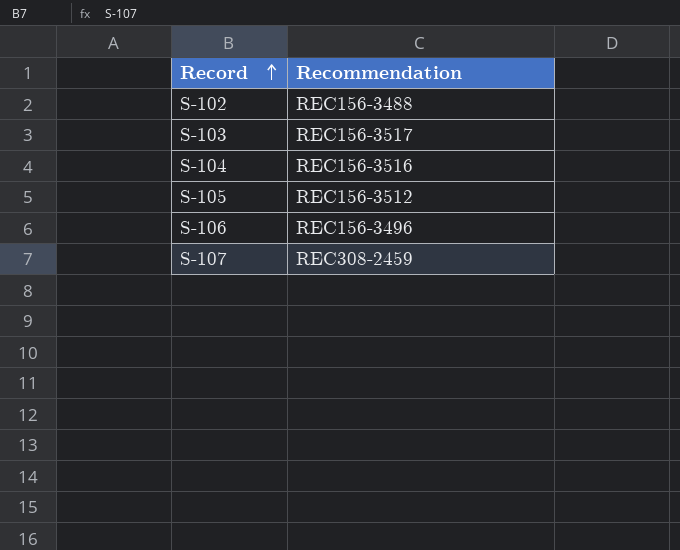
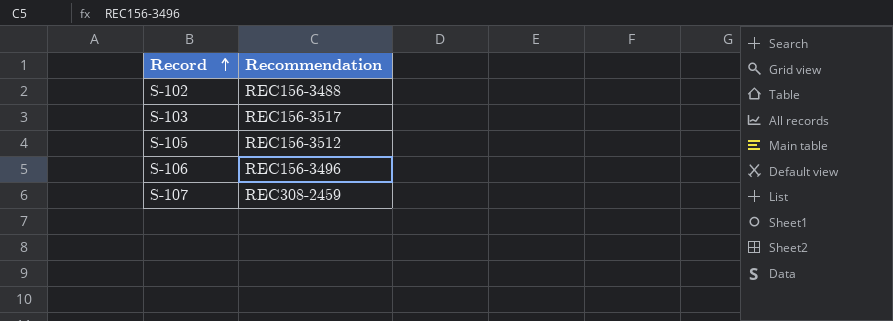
row S-104: REC156-3516 -> none

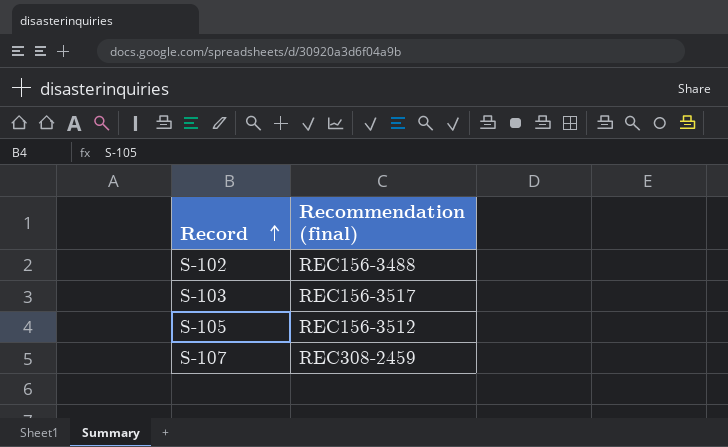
column name: Recommendation -> Recommendation (final)
row S-106: REC156-3496 -> none

